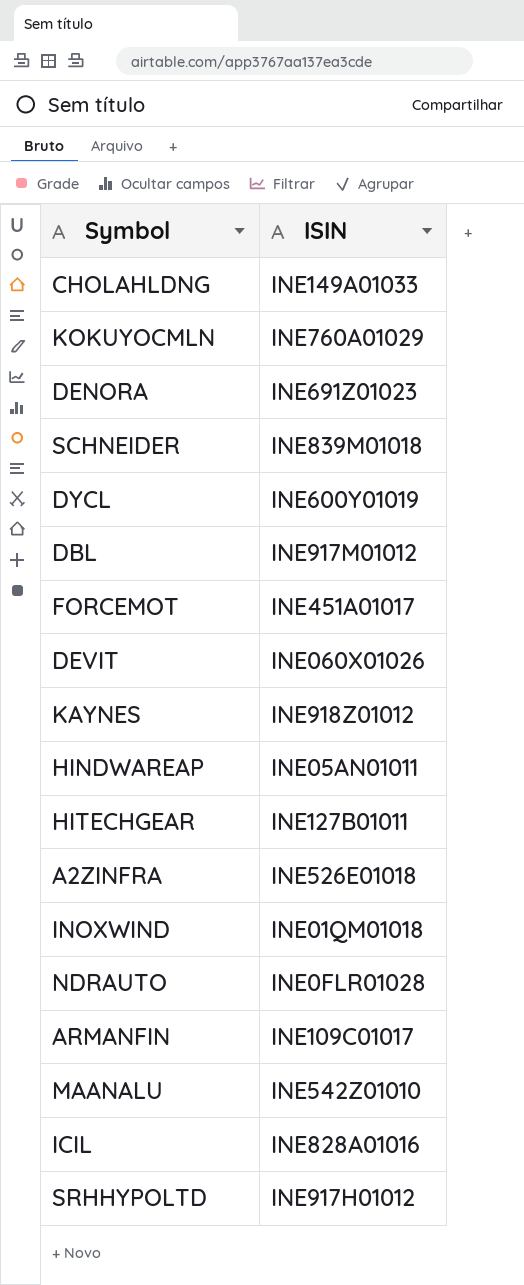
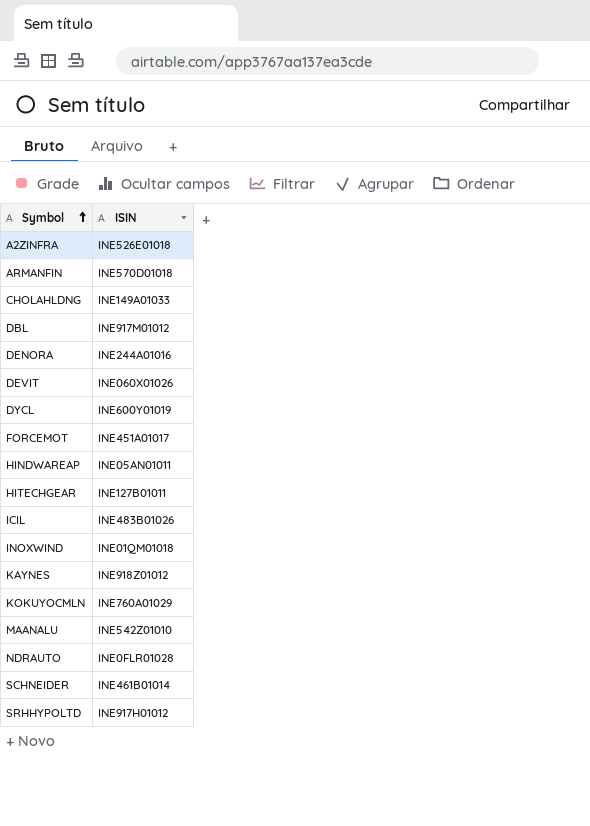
row order: none -> Symbol ascending
ARMANFIN | ISIN: INE109C01017 -> INE570D01018
DENORA | ISIN: INE691Z01023 -> INE244A01016
ICIL | ISIN: INE828A01016 -> INE483B01026
SCHNEIDER | ISIN: INE839M01018 -> INE461B01014

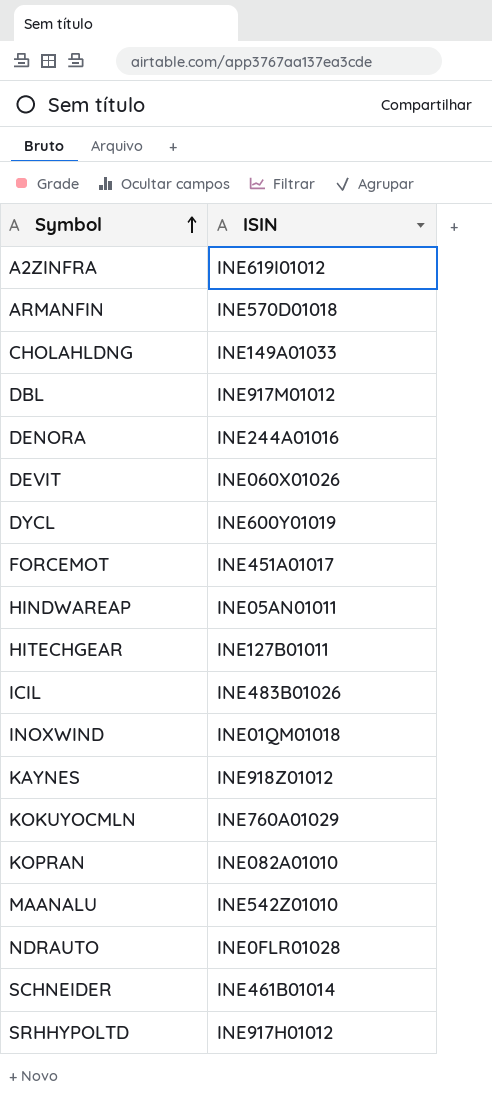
A2ZINFRA | ISIN: INE526E01018 -> INE619I01012
row KOPRAN: none -> INE082A01010

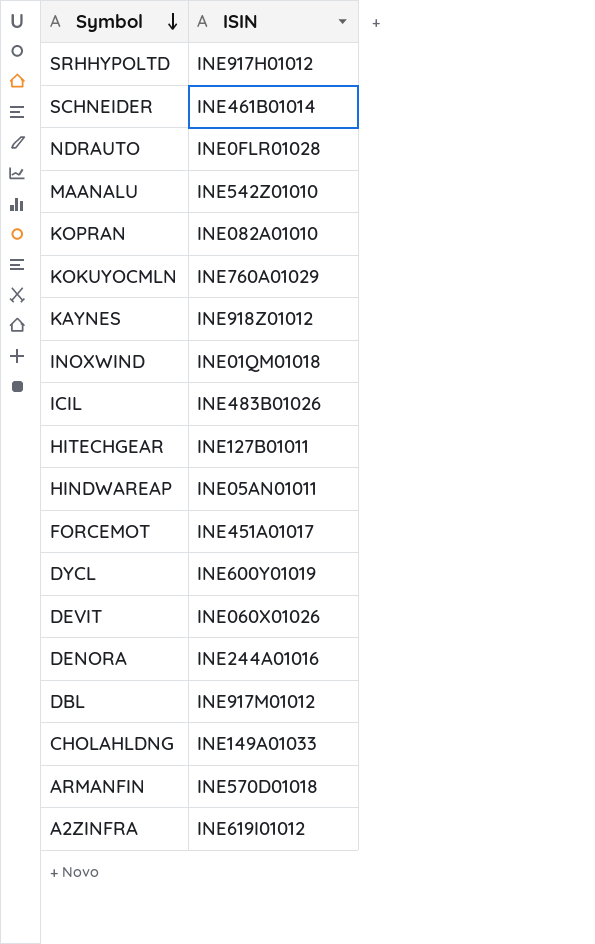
row order: Symbol ascending -> Symbol descending

